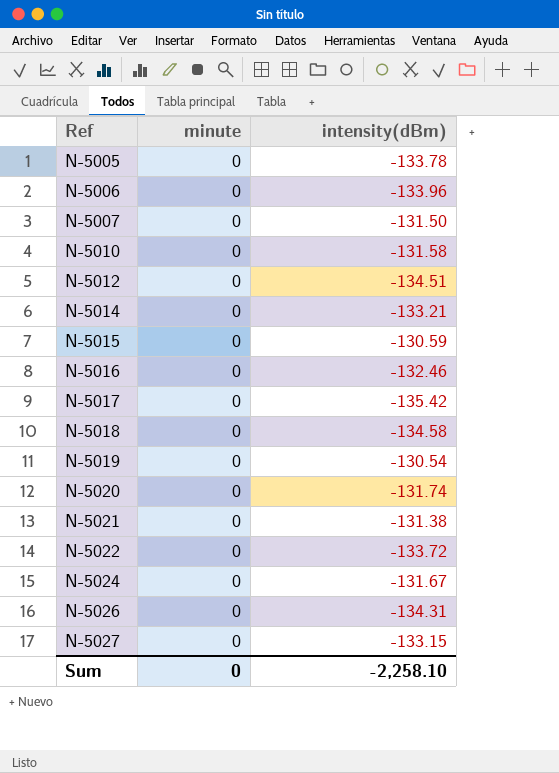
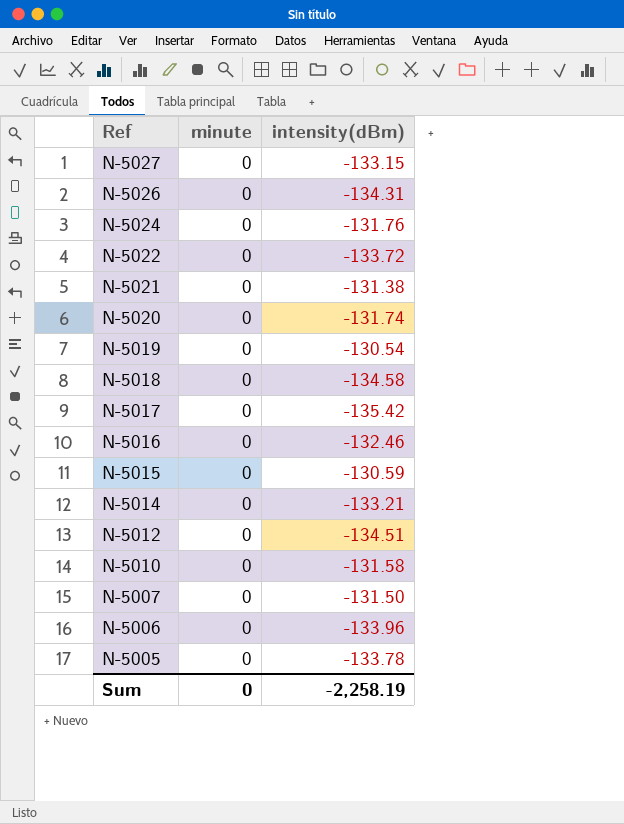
row order: Ref ascending -> Ref descending
N-5024 | intensity(dBm): -131.67 -> -131.76
Sum | intensity(dBm): -2,258.10 -> -2,258.19

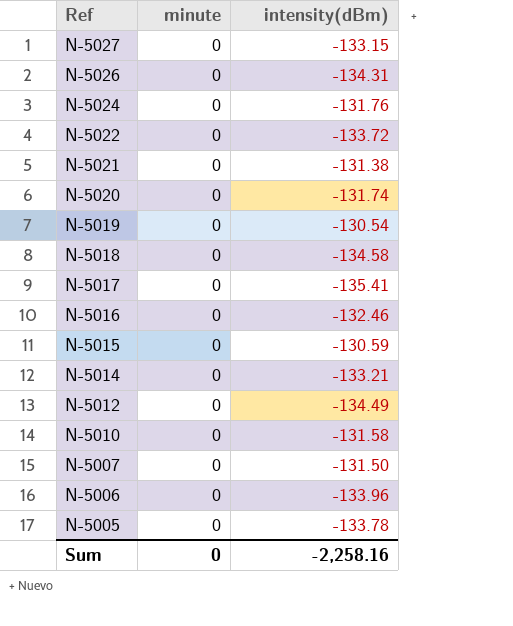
N-5017 | intensity(dBm): -135.42 -> -135.41
N-5012 | intensity(dBm): -134.51 -> -134.49
Sum | intensity(dBm): -2,258.19 -> -2,258.16

